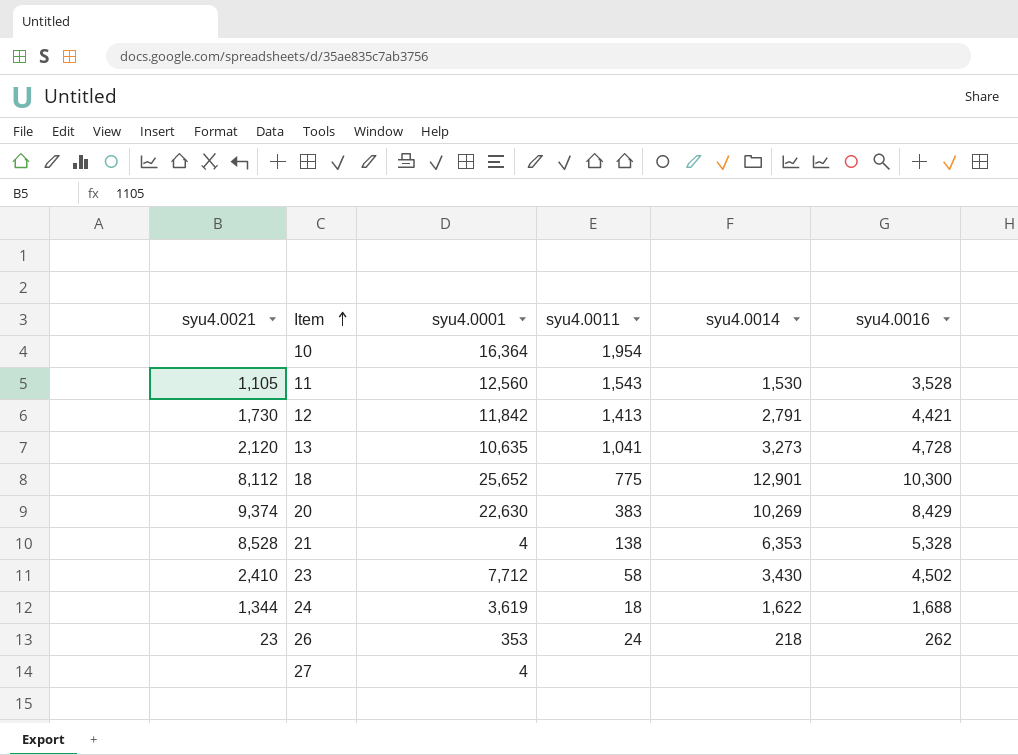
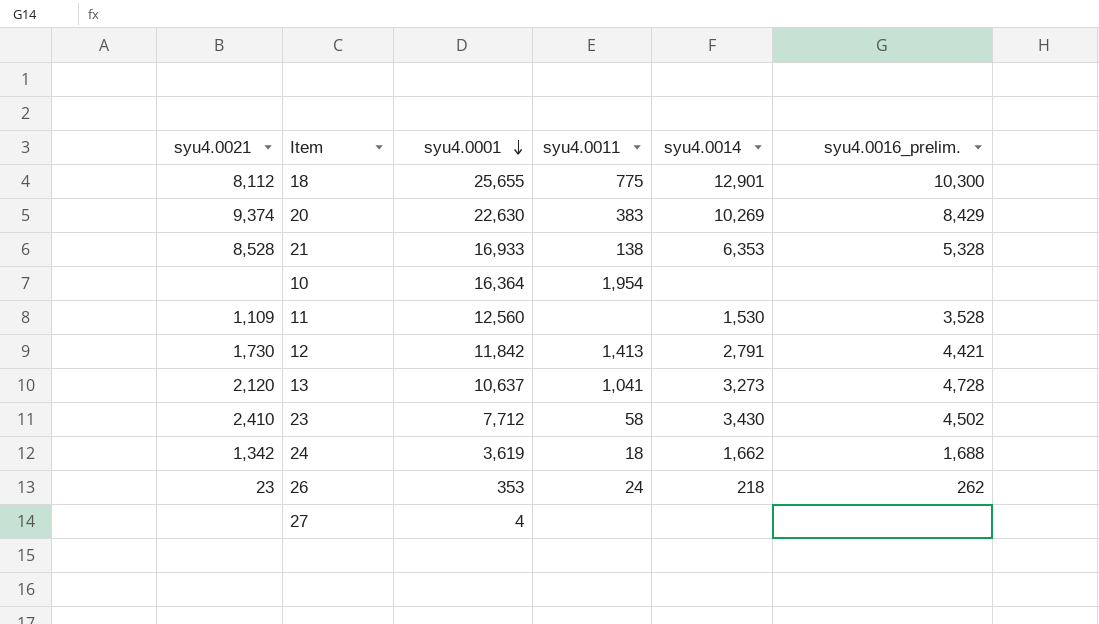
row order: Item ascending -> syu4.0001 descending
column name: syu4.0016 -> syu4.0016_prelim.
18 | syu4.0001: 25,652 -> 25,655
21 | syu4.0001: 4 -> 16,933
11 | syu4.0021: 1,105 -> 1,109
11 | syu4.0011: 1,543 -> none
13 | syu4.0001: 10,635 -> 10,637
24 | syu4.0021: 1,344 -> 1,342
24 | syu4.0014: 1,622 -> 1,662

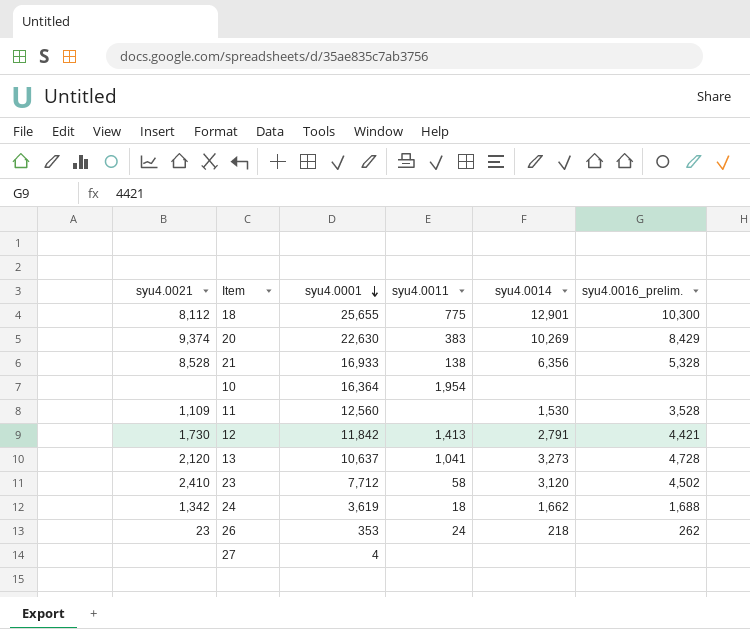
21 | syu4.0014: 6,353 -> 6,356
23 | syu4.0014: 3,430 -> 3,120

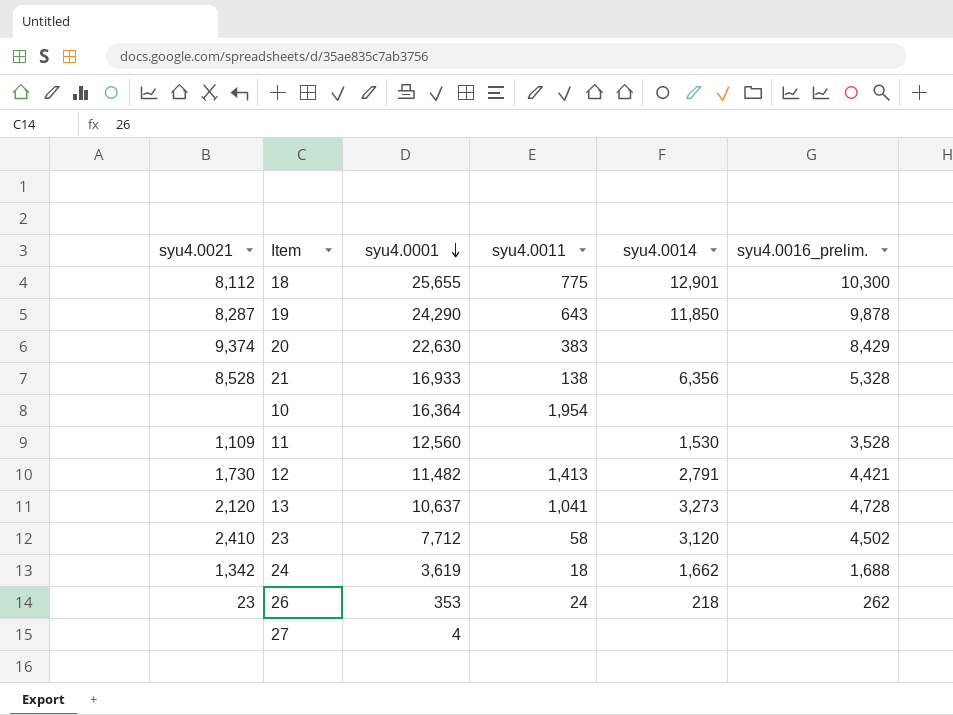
row 19: none -> 8,287 | 24,290 | 643 | 11,850 | 9,878
20 | syu4.0014: 10,269 -> none
12 | syu4.0001: 11,842 -> 11,482

